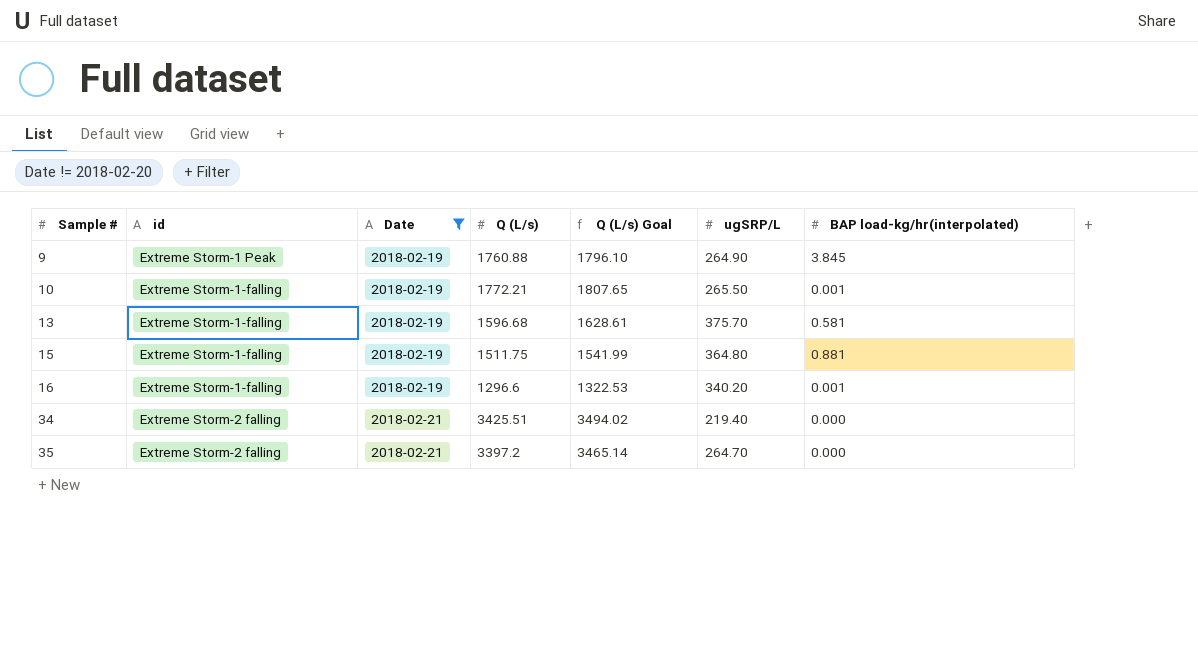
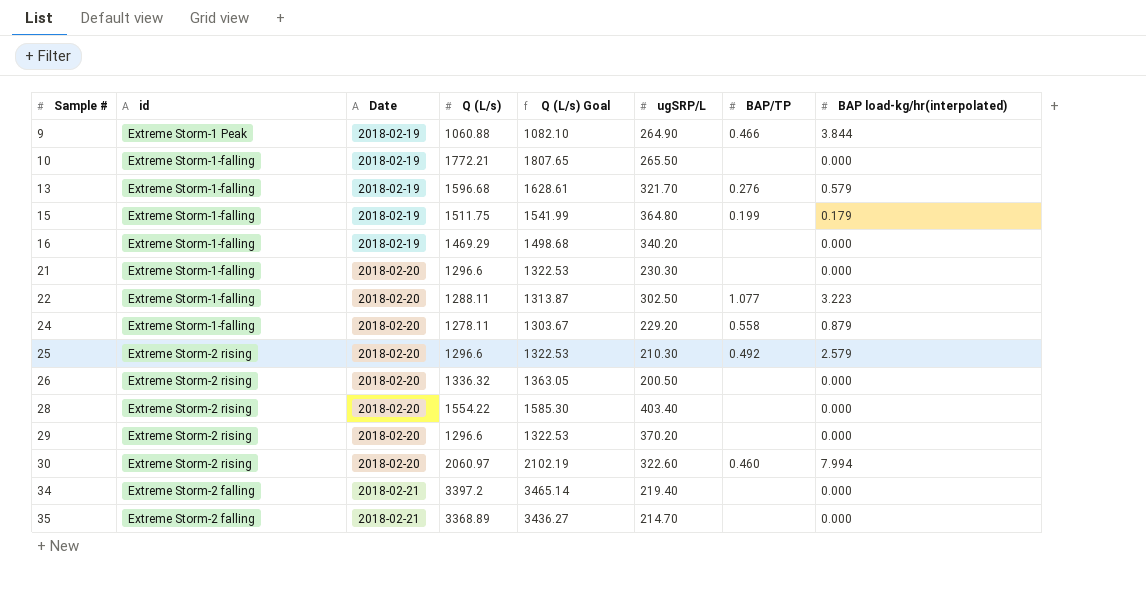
filter: Date != 2018-02-20 -> none
column BAP/TP | position: none -> 7
9 | Q (L/s): 1760.88 -> 1060.88
9 | Q (L/s) Goal: 1796.10 -> 1082.10
9 | BAP load-kg/hr(interpolated): 3.845 -> 3.844
10 | BAP load-kg/hr(interpolated): 0.001 -> 0.000
13 | ugSRP/L: 375.70 -> 321.70
13 | BAP load-kg/hr(interpolated): 0.581 -> 0.579
15 | BAP load-kg/hr(interpolated): 0.881 -> 0.179
16 | Q (L/s): 1296.6 -> 1469.29
16 | Q (L/s) Goal: 1322.53 -> 1498.68
16 | BAP load-kg/hr(interpolated): 0.001 -> 0.000
34 | Q (L/s): 3425.51 -> 3397.2
34 | Q (L/s) Goal: 3494.02 -> 3465.14
35 | Q (L/s): 3397.2 -> 3368.89
35 | Q (L/s) Goal: 3465.14 -> 3436.27
35 | ugSRP/L: 264.70 -> 214.70

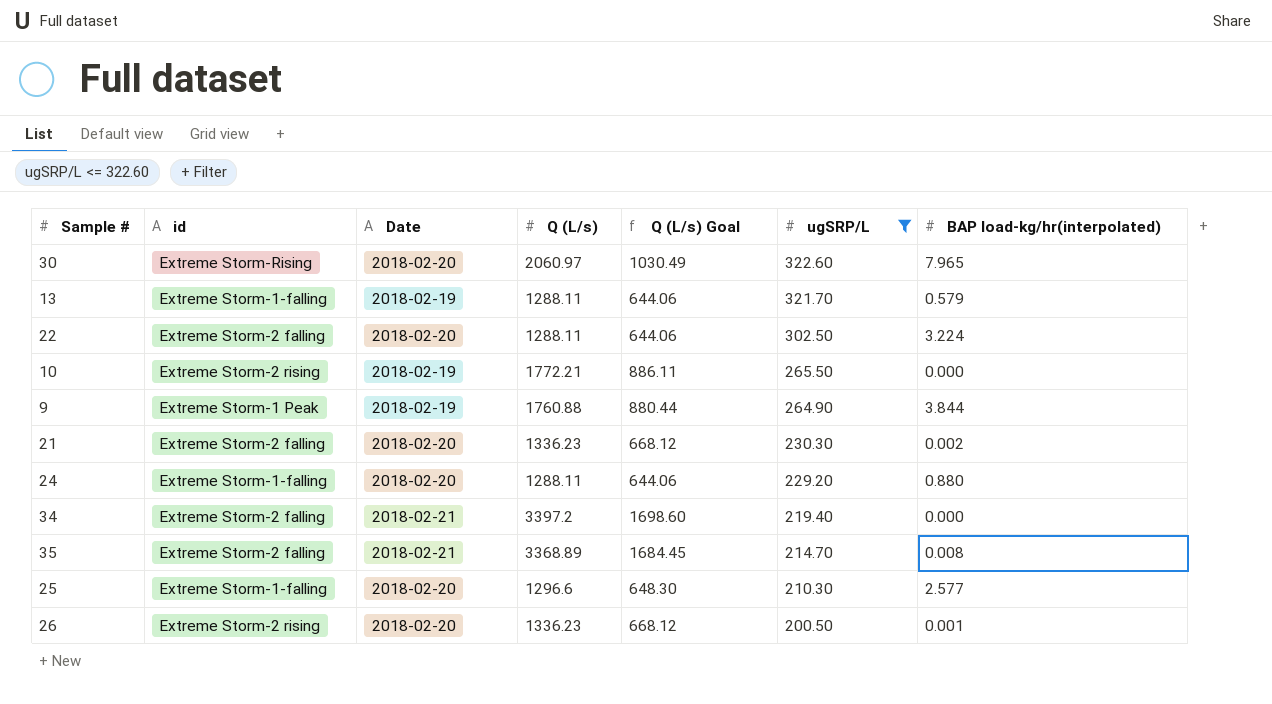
filter: none -> ugSRP/L <= 322.60
row order: Sample # ascending -> ugSRP/L descending
column BAP/TP | position: 7 -> none
column Q (L/s) Goal | formula: [Q (L/s)] * 1.02 -> [Q (L/s)] * 0.5
30 | id: Extreme Storm-2 rising -> Extreme Storm-Rising
30 | BAP load-kg/hr(interpolated): 7.994 -> 7.965
13 | Q (L/s): 1596.68 -> 1288.11
22 | id: Extreme Storm-1-falling -> Extreme Storm-2 falling
22 | BAP load-kg/hr(interpolated): 3.223 -> 3.224
10 | id: Extreme Storm-1-falling -> Extreme Storm-2 rising
9 | Q (L/s): 1060.88 -> 1760.88
21 | id: Extreme Storm-1-falling -> Extreme Storm-2 falling
21 | Q (L/s): 1296.6 -> 1336.23
21 | BAP load-kg/hr(interpolated): 0.000 -> 0.002
24 | Q (L/s): 1278.11 -> 1288.11
24 | BAP load-kg/hr(interpolated): 0.879 -> 0.880
35 | BAP load-kg/hr(interpolated): 0.000 -> 0.008
25 | id: Extreme Storm-2 rising -> Extreme Storm-1-falling
25 | BAP load-kg/hr(interpolated): 2.579 -> 2.577
26 | Q (L/s): 1336.32 -> 1336.23
26 | BAP load-kg/hr(interpolated): 0.000 -> 0.001

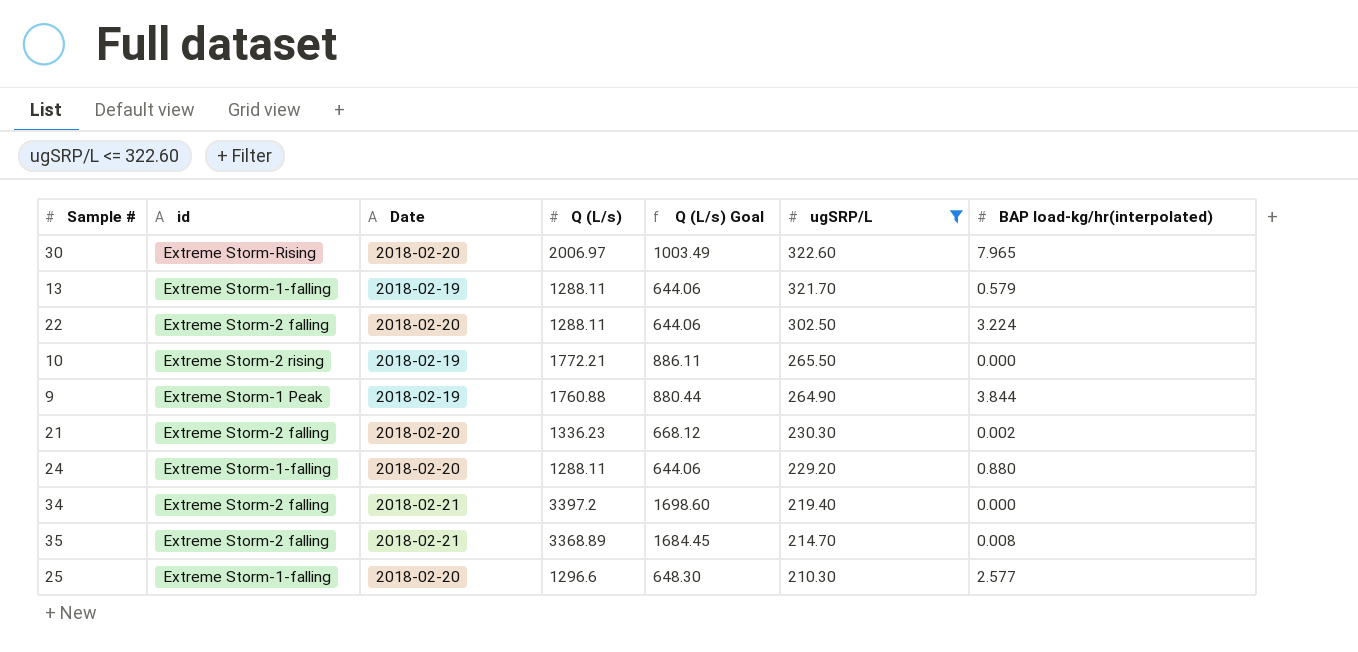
row 26: Extreme Storm-2 rising | 2018-02-20 | 1336.23 | 668.12 | 200.50 | 0.001 -> none
30 | Q (L/s): 2060.97 -> 2006.97
30 | Q (L/s) Goal: 1030.49 -> 1003.49

